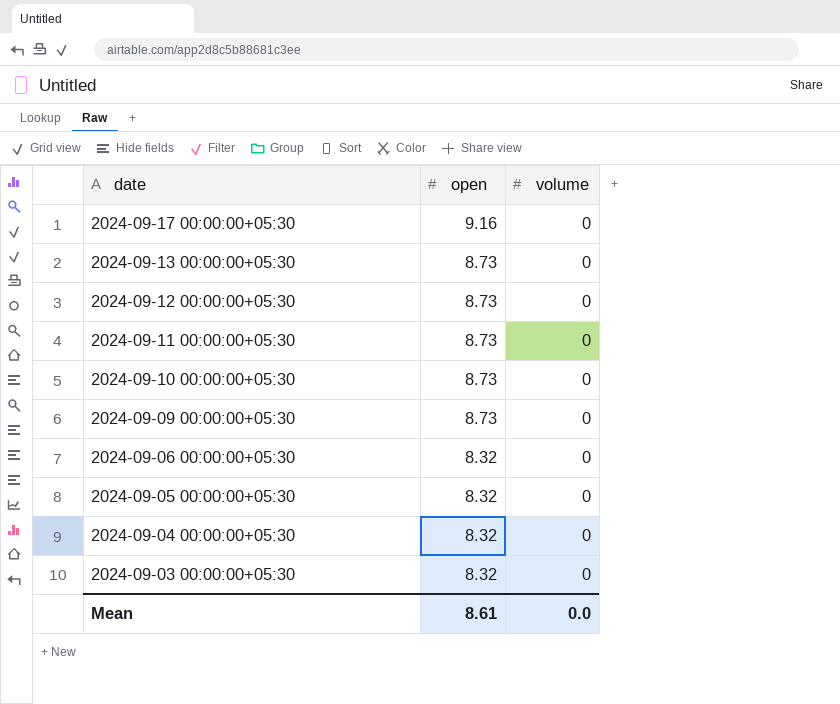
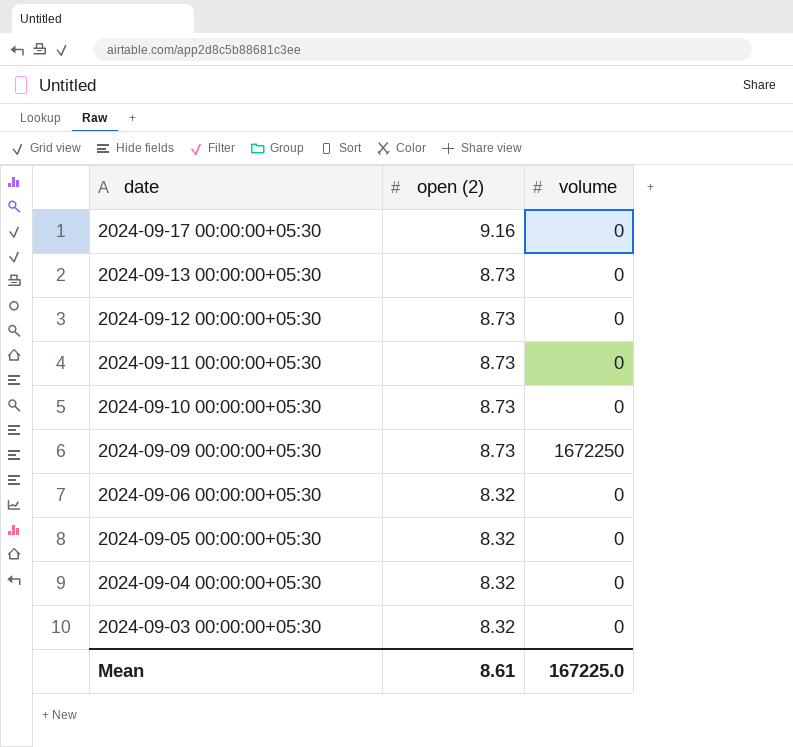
column name: open -> open (2)
2024-09-09 00:00:00+05:30 | volume: 0 -> 1672250
Mean | volume: 0.0 -> 167225.0

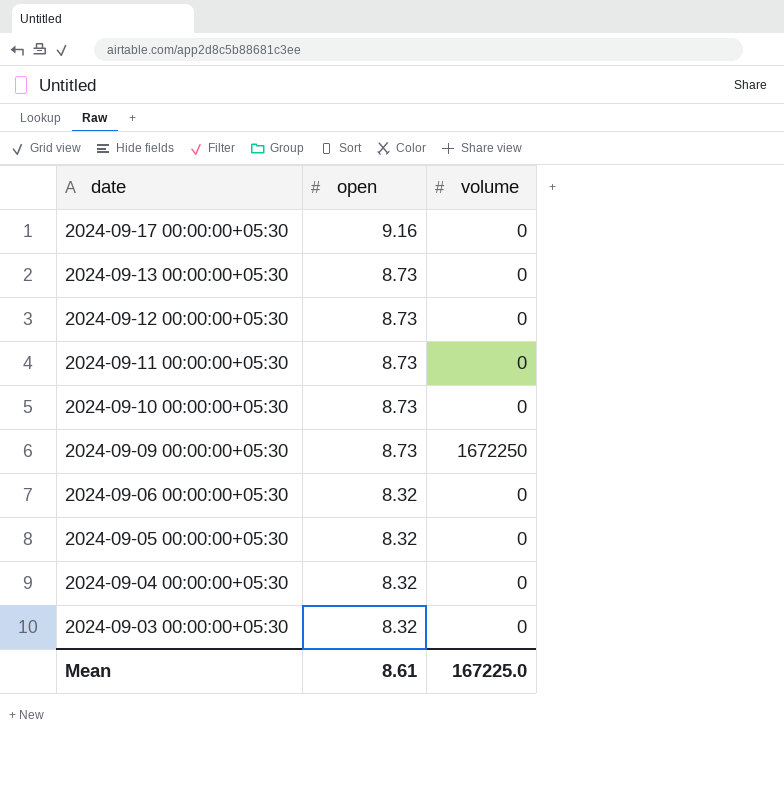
column name: open (2) -> open

